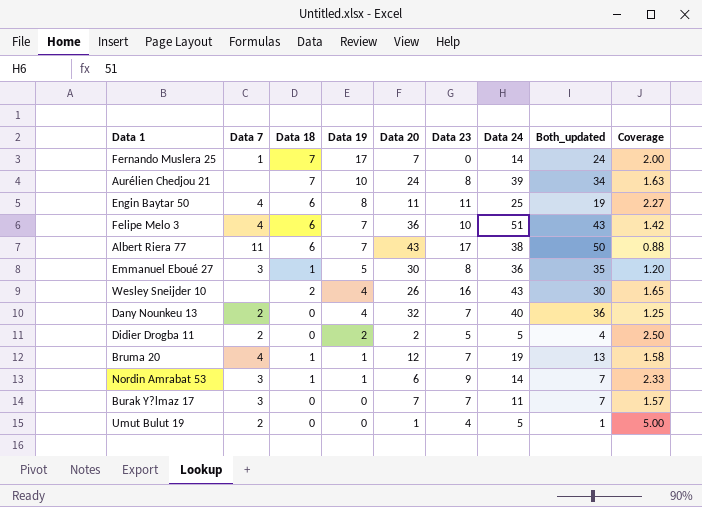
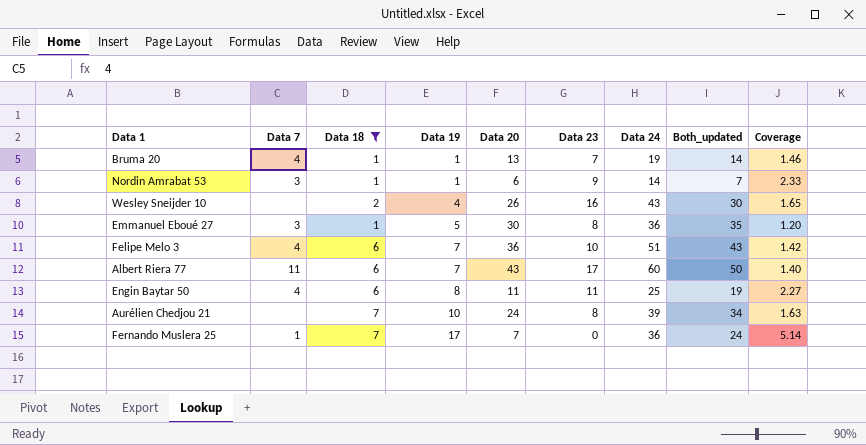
filter: none -> Data 18 != 0
row order: Data 19 descending -> Data 19 ascending
Bruma 20 | Data 20: 12 -> 13
Bruma 20 | Both_updated: 13 -> 14
Bruma 20 | Coverage: 1.58 -> 1.46
Albert Riera 77 | Data 24: 38 -> 60
Albert Riera 77 | Coverage: 0.88 -> 1.40
Fernando Muslera 25 | Data 24: 14 -> 36
Fernando Muslera 25 | Coverage: 2.00 -> 5.14

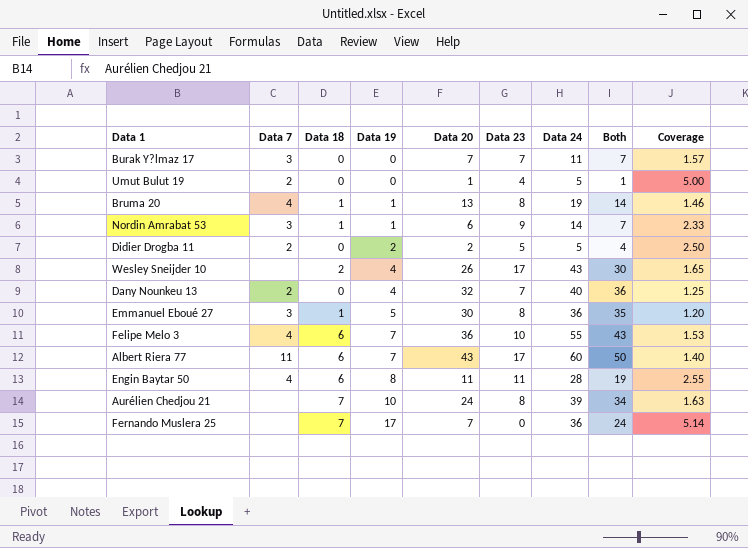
filter: Data 18 != 0 -> none
column name: Both_updated -> Both
Bruma 20 | Data 23: 7 -> 8
Wesley Sneijder 10 | Data 23: 16 -> 17
Felipe Melo 3 | Data 24: 51 -> 55
Felipe Melo 3 | Coverage: 1.42 -> 1.53
Engin Baytar 50 | Data 24: 25 -> 28
Engin Baytar 50 | Coverage: 2.27 -> 2.55
Fernando Muslera 25 | Data 7: 1 -> none

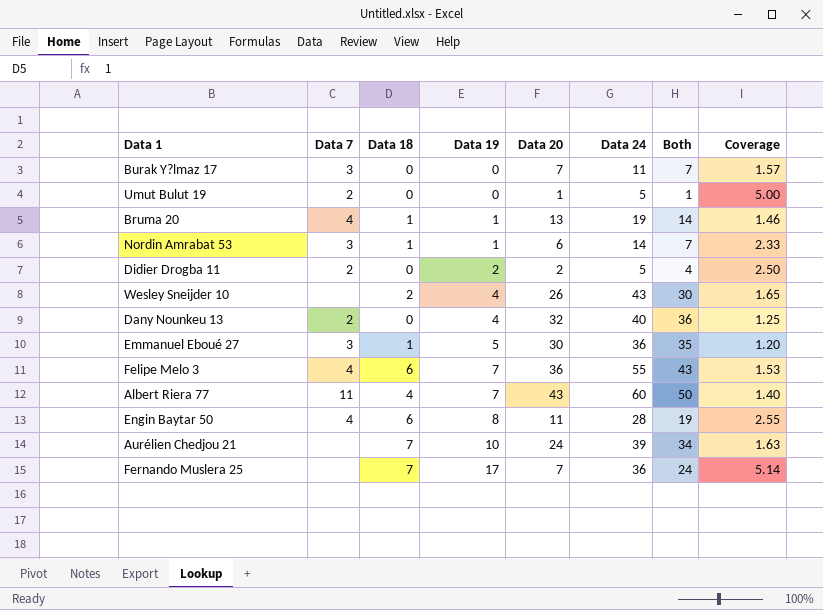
column Data 23 | position: 6 -> none
Albert Riera 77 | Data 18: 6 -> 4

